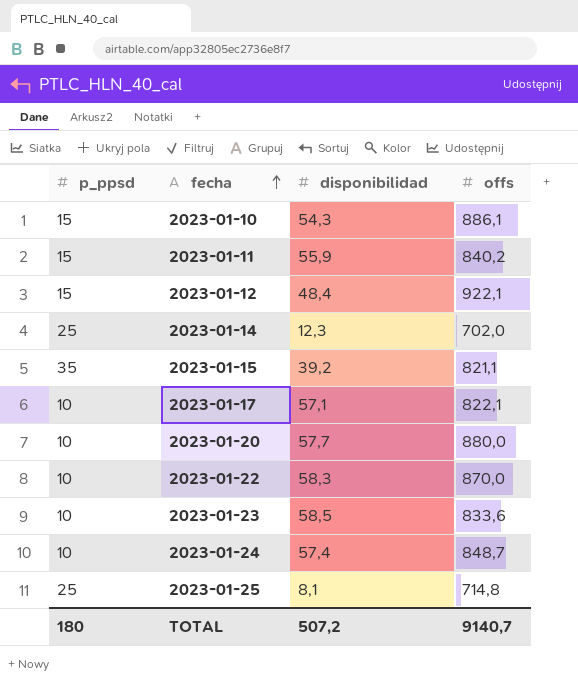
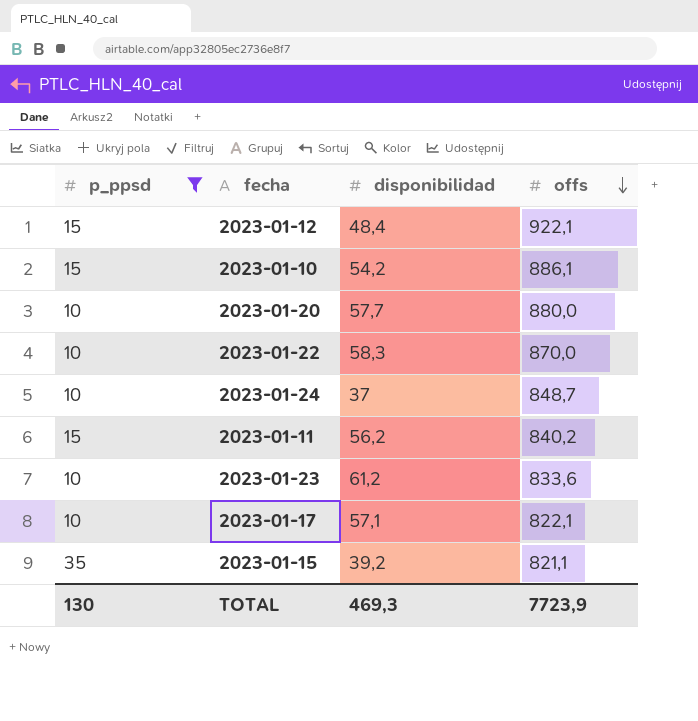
filter: none -> p_ppsd != 25
row order: fecha ascending -> offs descending
2023-01-10 | disponibilidad: 54,3 -> 54,2
2023-01-24 | disponibilidad: 57,4 -> 37
2023-01-11 | disponibilidad: 55,9 -> 56,2
2023-01-23 | disponibilidad: 58,5 -> 61,2
TOTAL | p_ppsd: 180 -> 130
TOTAL | disponibilidad: 507,2 -> 469,3
TOTAL | offs: 9140,7 -> 7723,9

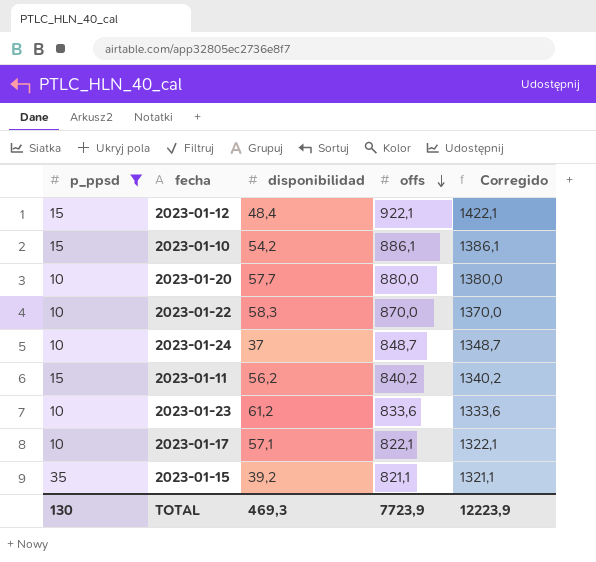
column Corregido | formula: none -> [offs] + 500

